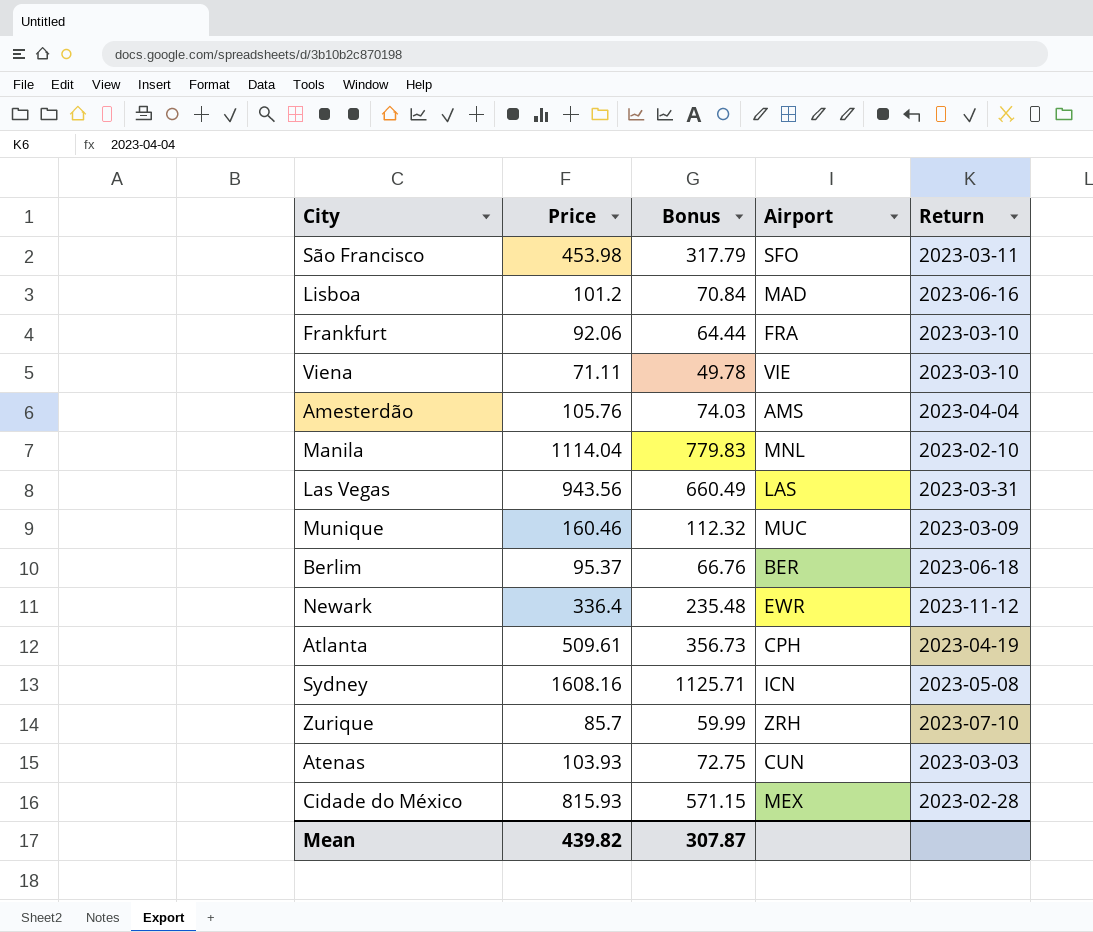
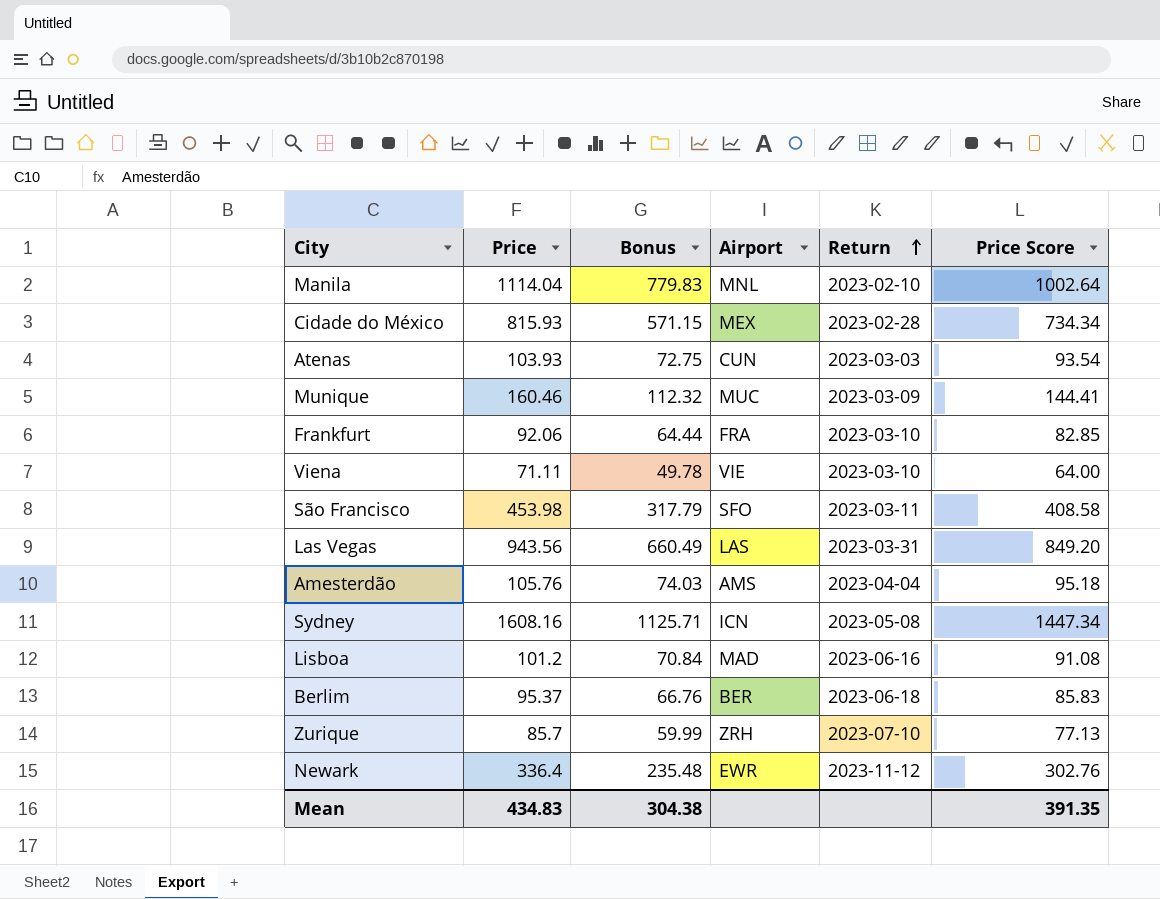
row order: none -> Return ascending
column Price Score | formula: none -> [Price] * 0.9
row Atlanta: 509.61 | 356.73 | CPH | 2023-04-19 -> none
Mean | Price: 439.82 -> 434.83
Mean | Bonus: 307.87 -> 304.38

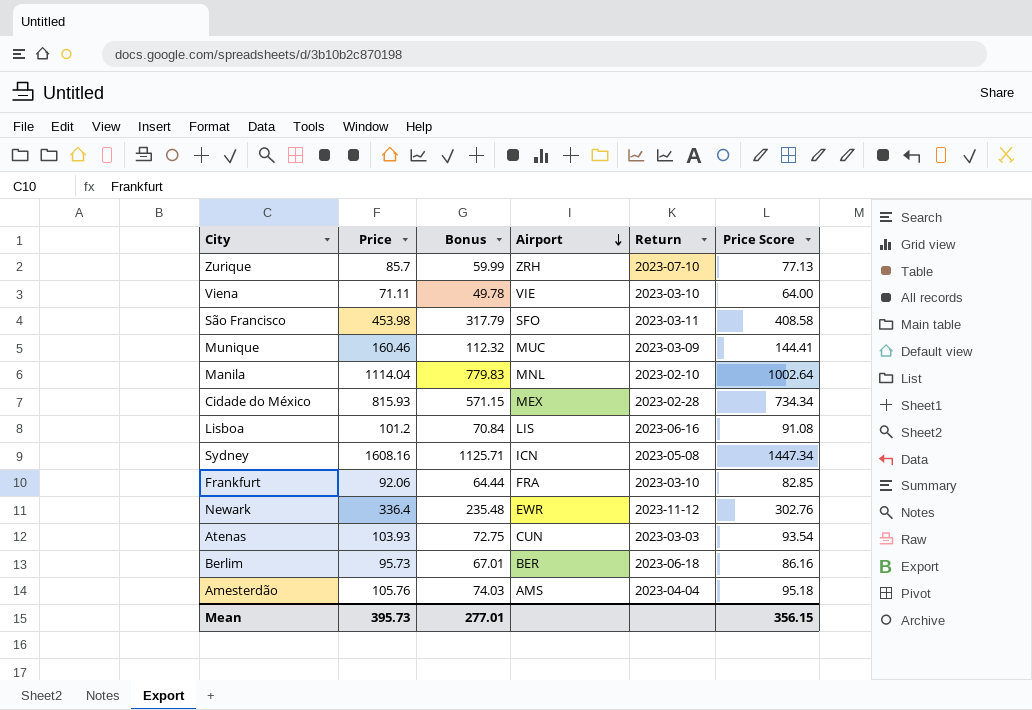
row order: Return ascending -> Airport descending
row Las Vegas: 943.56 | 660.49 | LAS | 2023-03-31 | 849.20 -> none
Lisboa | Airport: MAD -> LIS
Berlim | Price: 95.37 -> 95.73
Berlim | Bonus: 66.76 -> 67.01
Berlim | Price Score: 85.83 -> 86.16
Mean | Price: 434.83 -> 395.73
Mean | Bonus: 304.38 -> 277.01
Mean | Price Score: 391.35 -> 356.15

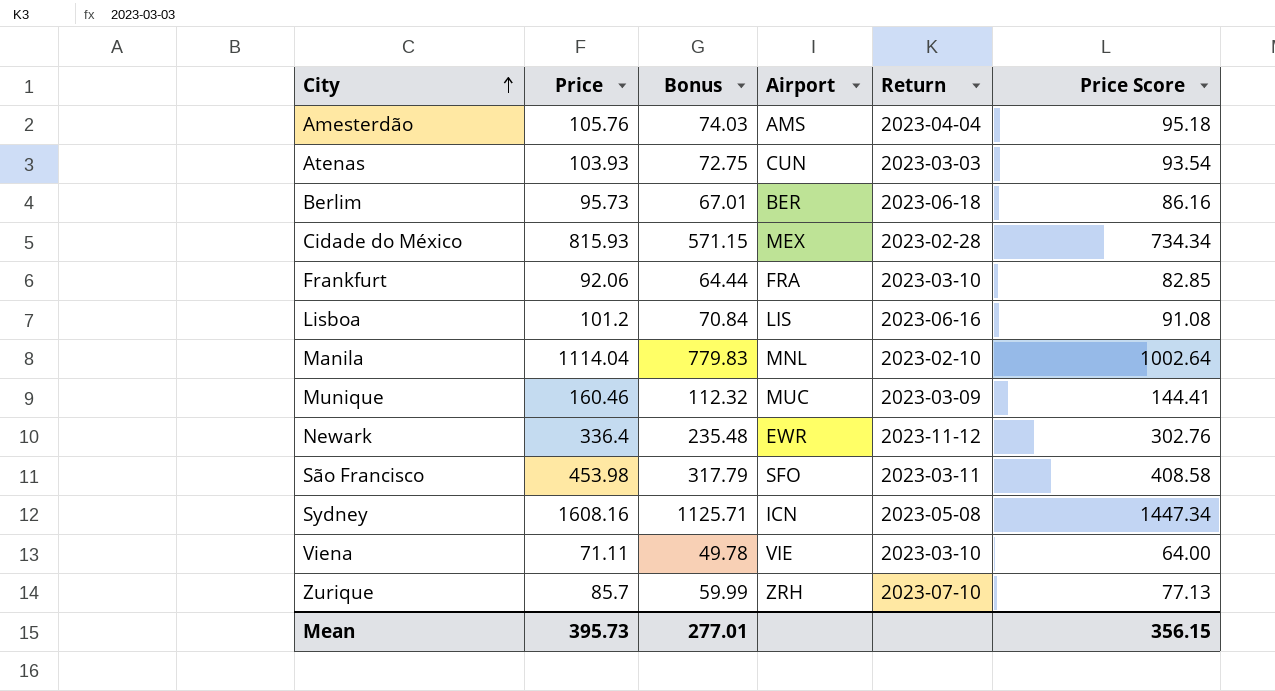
row order: Airport descending -> City ascending

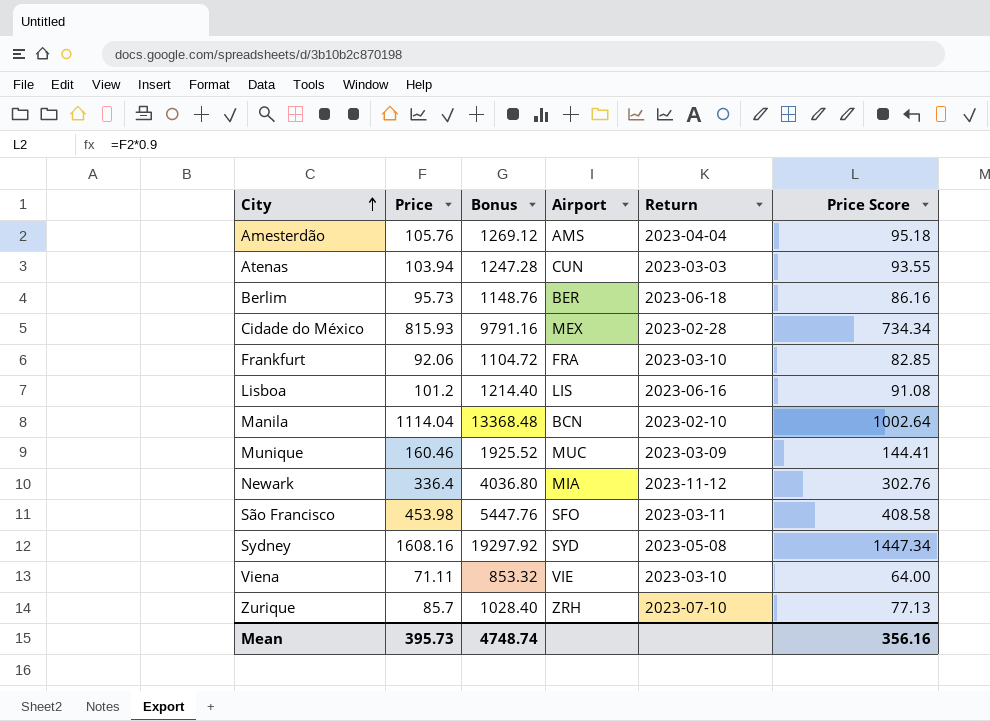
column Bonus | formula: [Price] * 0.7 -> [Price] * 12
Atenas | Price: 103.93 -> 103.94
Atenas | Price Score: 93.54 -> 93.55
Manila | Airport: MNL -> BCN
Newark | Airport: EWR -> MIA
Sydney | Airport: ICN -> SYD
Mean | Bonus: 277.01 -> 4748.74
Mean | Price Score: 356.15 -> 356.16

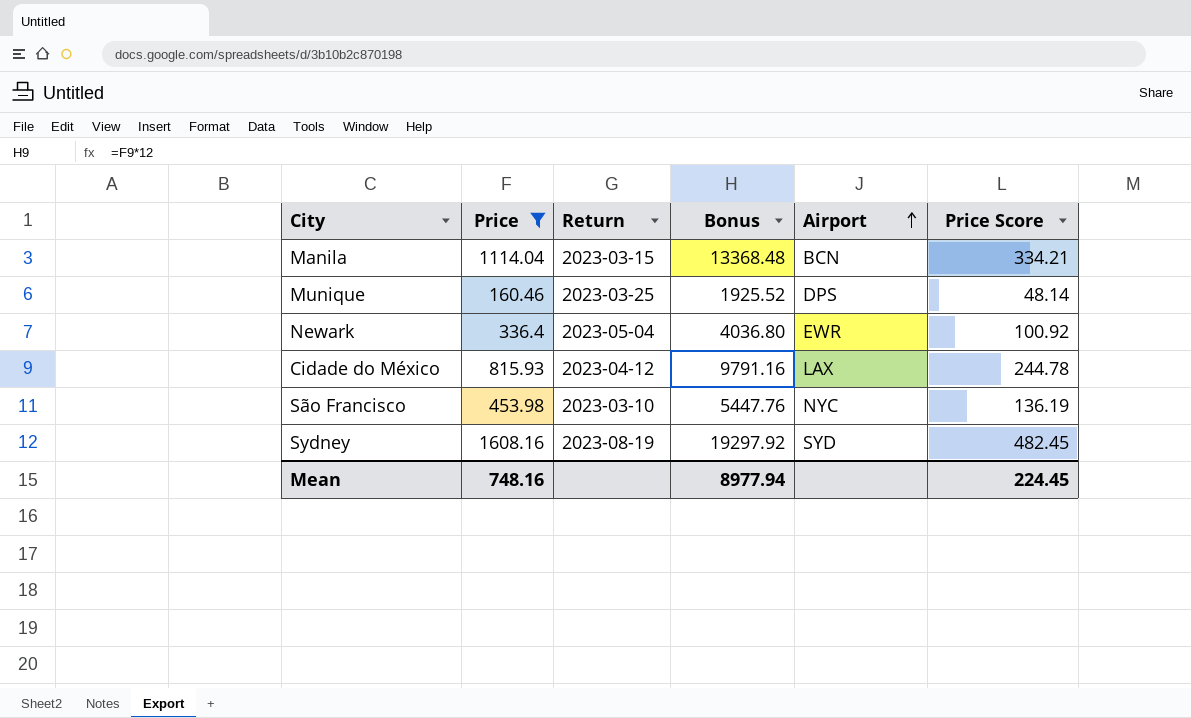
filter: none -> Price >= 160.46
row order: City ascending -> Airport ascending
column Return | position: 5 -> 3
column Price Score | formula: [Price] * 0.9 -> [Price] * 0.3
Manila | Return: 2023-02-10 -> 2023-03-15
Munique | Return: 2023-03-09 -> 2023-03-25
Munique | Airport: MUC -> DPS
Newark | Return: 2023-11-12 -> 2023-05-04
Newark | Airport: MIA -> EWR
Cidade do México | Return: 2023-02-28 -> 2023-04-12
Cidade do México | Airport: MEX -> LAX
São Francisco | Return: 2023-03-11 -> 2023-03-10
São Francisco | Airport: SFO -> NYC
Sydney | Return: 2023-05-08 -> 2023-08-19
Mean | Price: 395.73 -> 748.16
Mean | Bonus: 4748.74 -> 8977.94
Mean | Price Score: 356.16 -> 224.45

